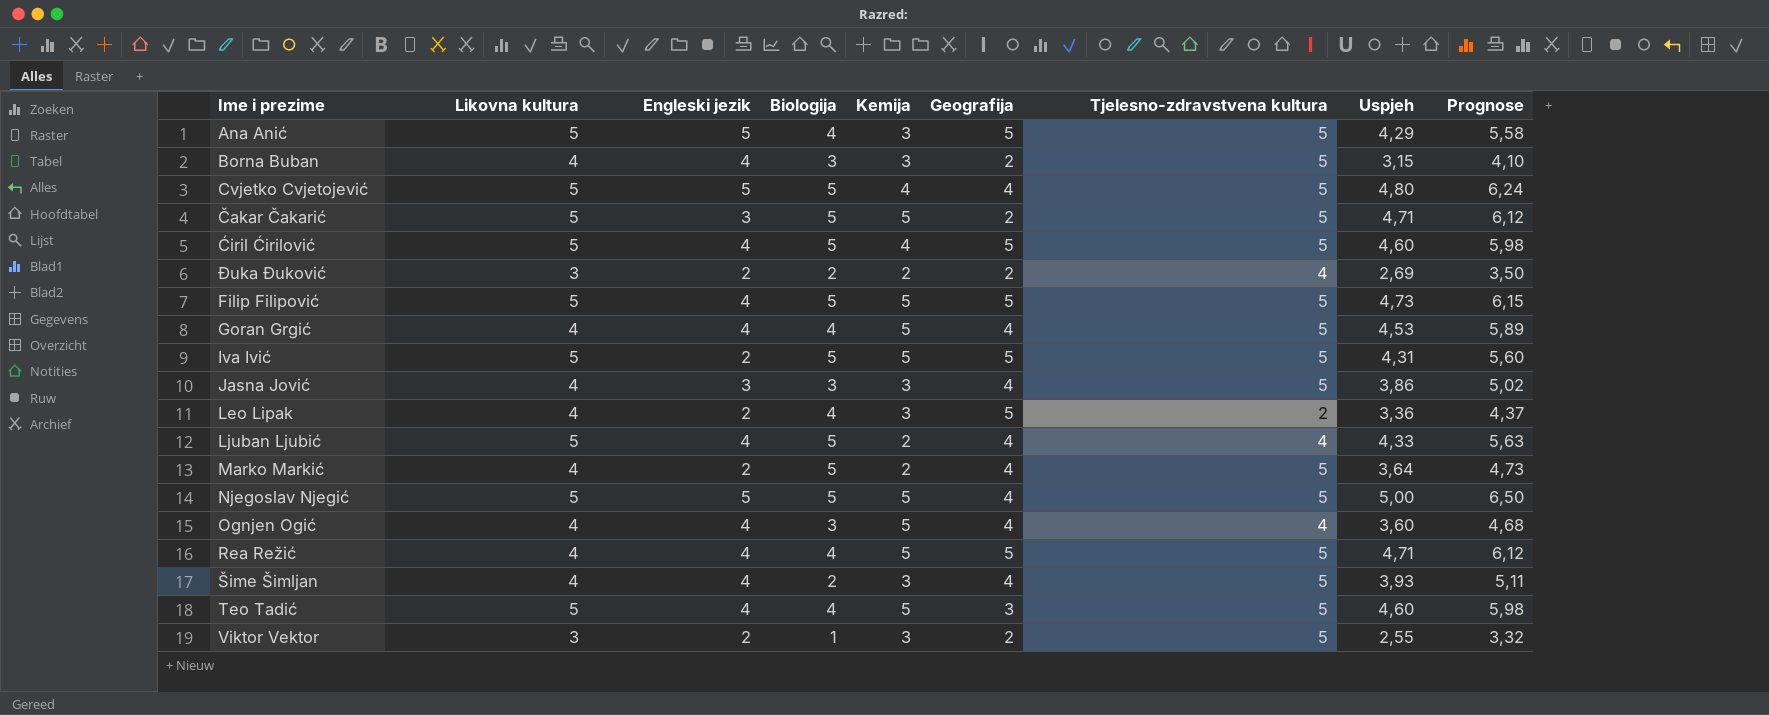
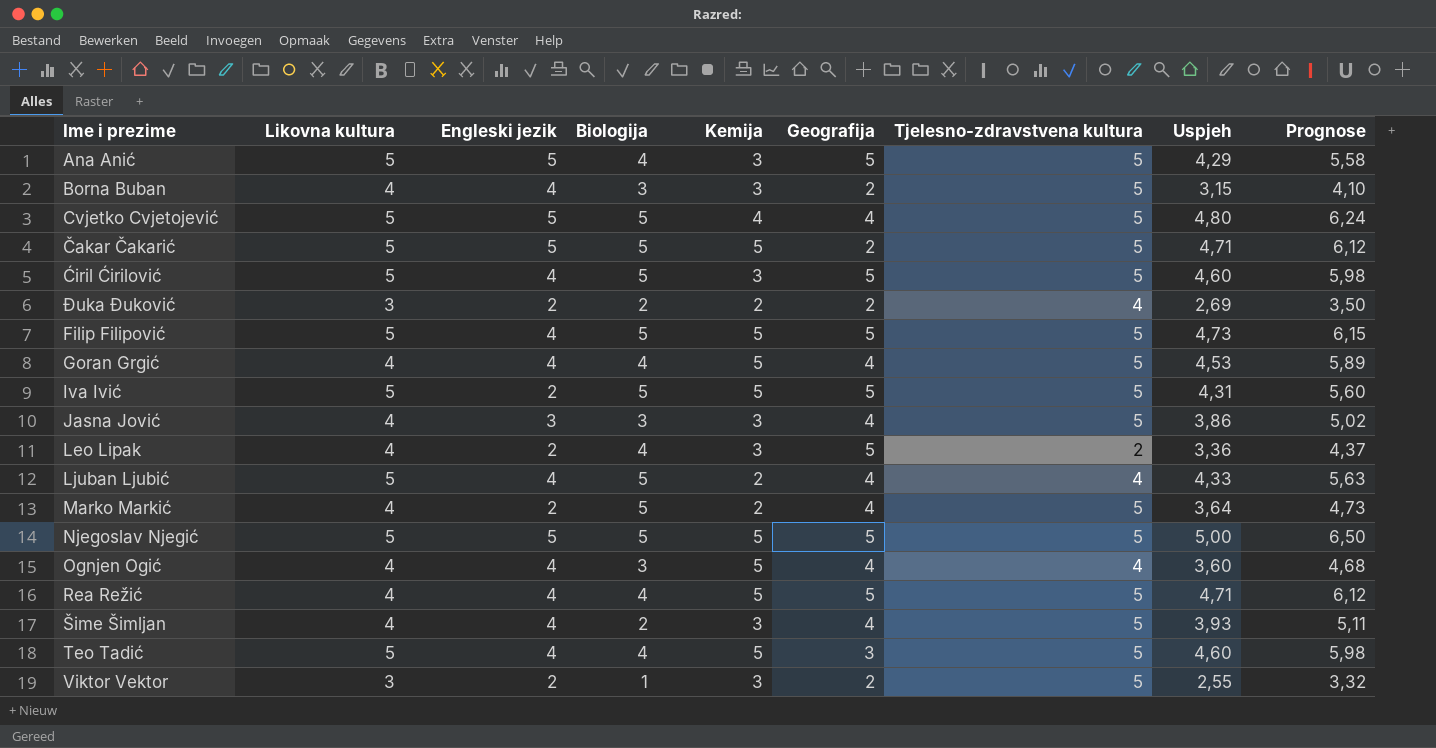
Čakar Čakarić | Engleski jezik: 3 -> 5
Ćiril Ćirilović | Kemija: 4 -> 3
Njegoslav Njegić | Geografija: 4 -> 5

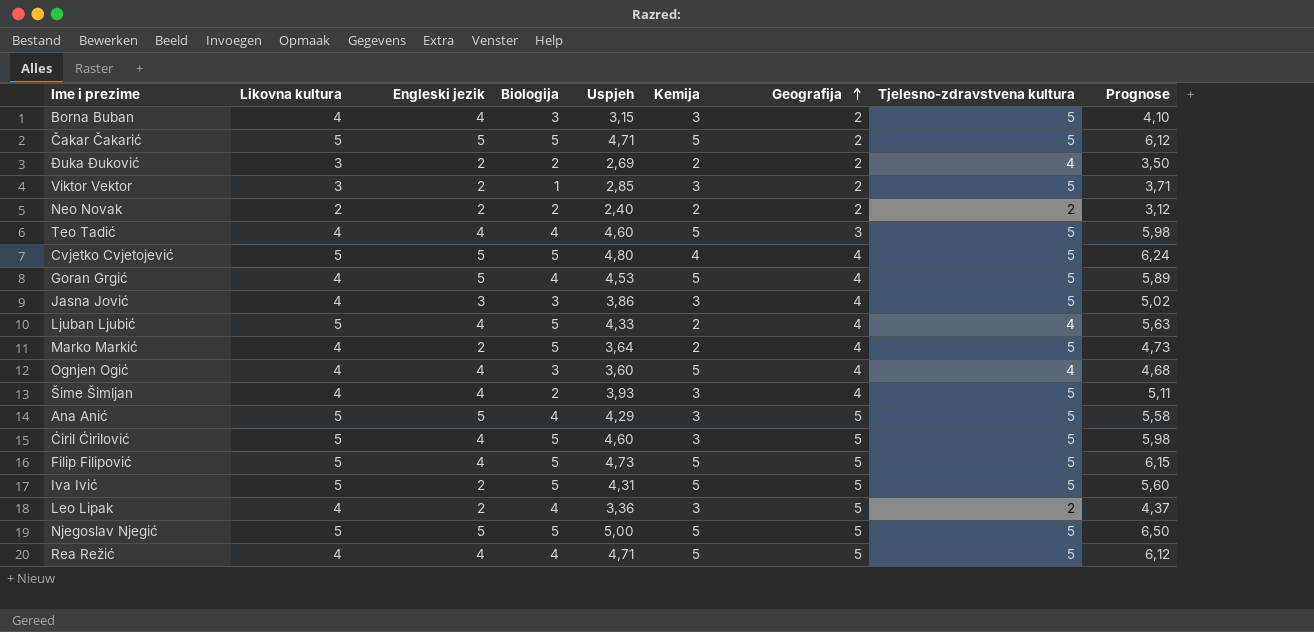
row order: none -> Geografija ascending
column Uspjeh | position: 8 -> 5
Viktor Vektor | Uspjeh: 2,55 -> 2,85
Viktor Vektor | Prognose: 3,32 -> 3,71
row Neo Novak: none -> 2 | 2 | 2 | 2,40 | 2 | 2 | 2 | 3,12
Teo Tadić | Likovna kultura: 5 -> 4
Goran Grgić | Engleski jezik: 4 -> 5

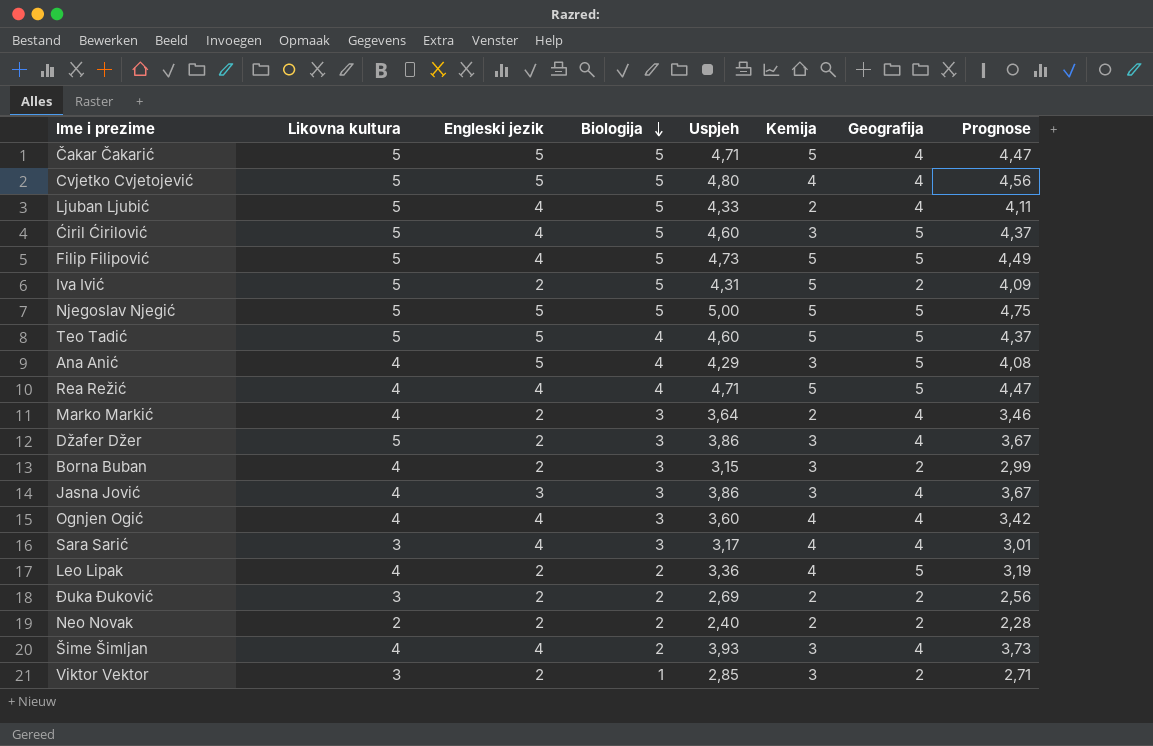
row order: Geografija ascending -> Biologija descending
column Tjelesno-zdravstvena kultura | position: 8 -> none
column Prognose | formula: [Uspjeh] * 1,3 -> [Uspjeh] * 0,95
row Goran Grgić: 4 | 5 | 4 | 4,53 | 5 | 4 | 5 | 5,89 -> none
Čakar Čakarić | Geografija: 2 -> 4
Iva Ivić | Geografija: 5 -> 2
Teo Tadić | Likovna kultura: 4 -> 5
Teo Tadić | Engleski jezik: 4 -> 5
Teo Tadić | Geografija: 3 -> 5
Ana Anić | Likovna kultura: 5 -> 4
Marko Markić | Biologija: 5 -> 3
row Džafer Džer: none -> 5 | 2 | 3 | 3,86 | 3 | 4 | 3,67
Borna Buban | Engleski jezik: 4 -> 2
Ognjen Ogić | Kemija: 5 -> 4
row Sara Sarić: none -> 3 | 4 | 3 | 3,17 | 4 | 4 | 3,01
Leo Lipak | Biologija: 4 -> 2
Leo Lipak | Kemija: 3 -> 4

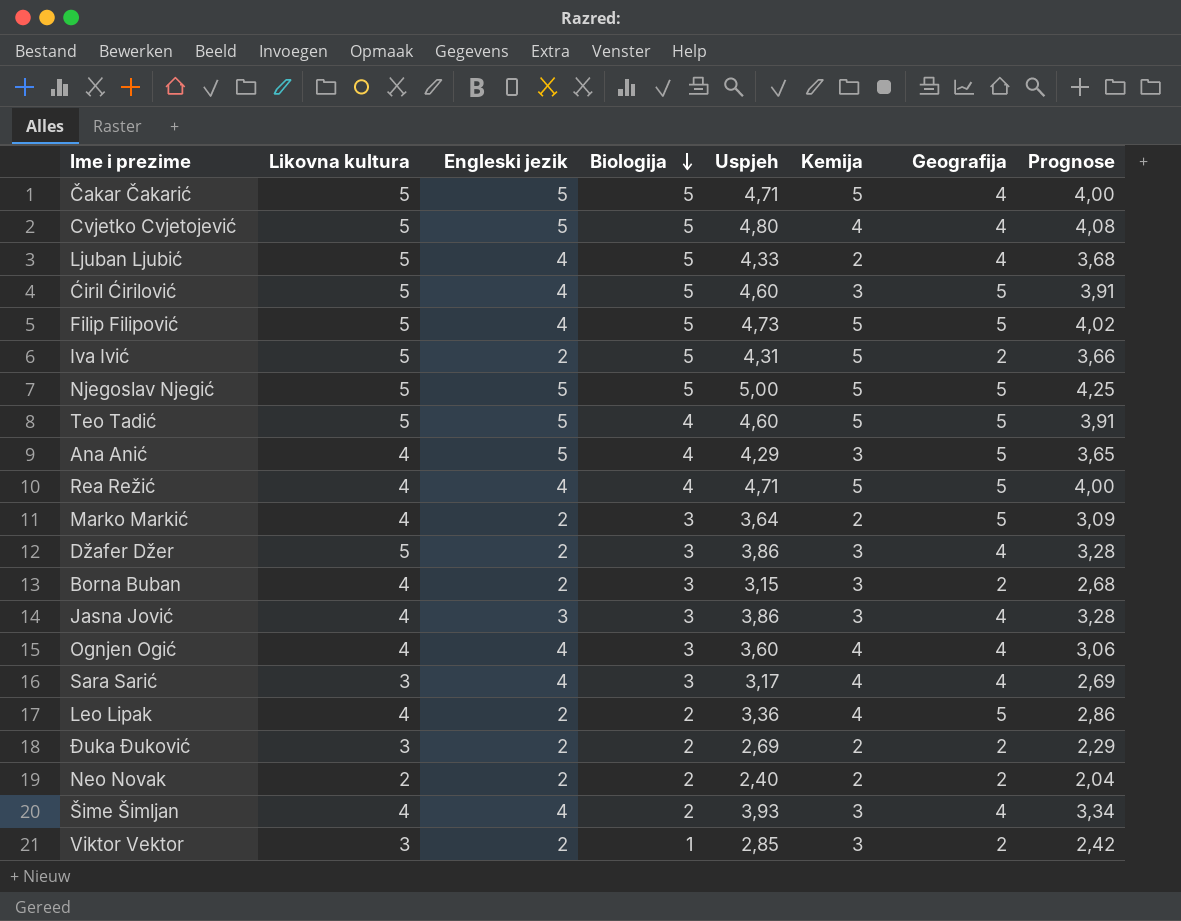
column Prognose | formula: [Uspjeh] * 0,95 -> [Uspjeh] * 0,85
Marko Markić | Geografija: 4 -> 5

